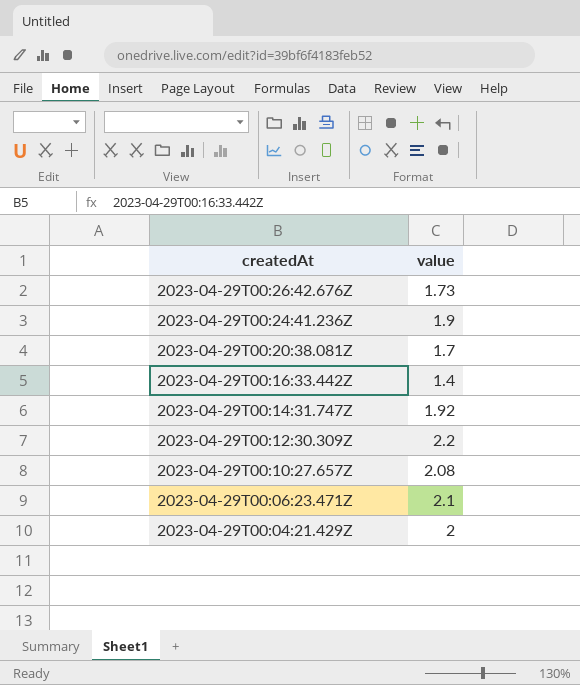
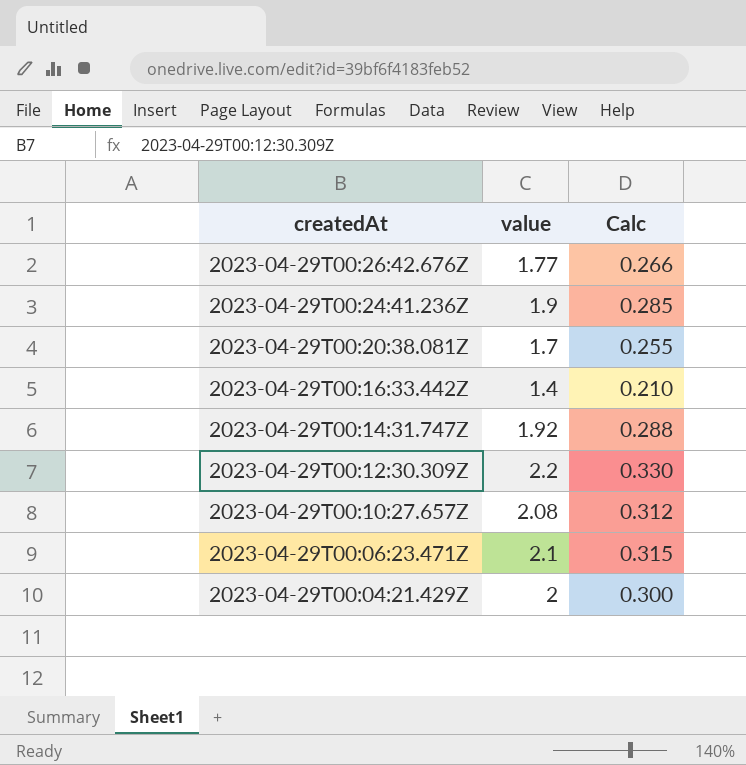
column Calc | formula: none -> [value] * 0.15
2023-04-29T00:26:42.676Z | value: 1.73 -> 1.77

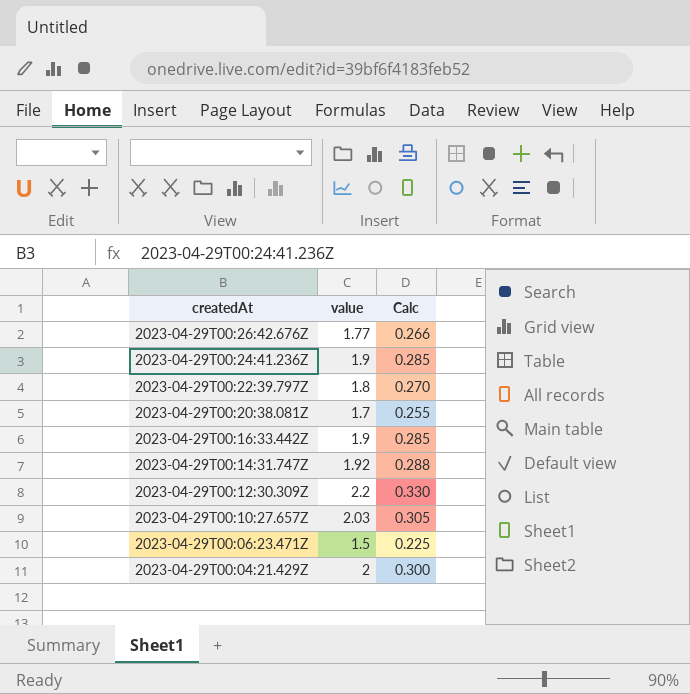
row 2023-04-29T00:22:39.797Z: none -> 1.8 | 0.270
2023-04-29T00:16:33.442Z | value: 1.4 -> 1.9
2023-04-29T00:16:33.442Z | Calc: 0.210 -> 0.285
2023-04-29T00:10:27.657Z | value: 2.08 -> 2.03
2023-04-29T00:10:27.657Z | Calc: 0.312 -> 0.305
2023-04-29T00:06:23.471Z | value: 2.1 -> 1.5
2023-04-29T00:06:23.471Z | Calc: 0.315 -> 0.225

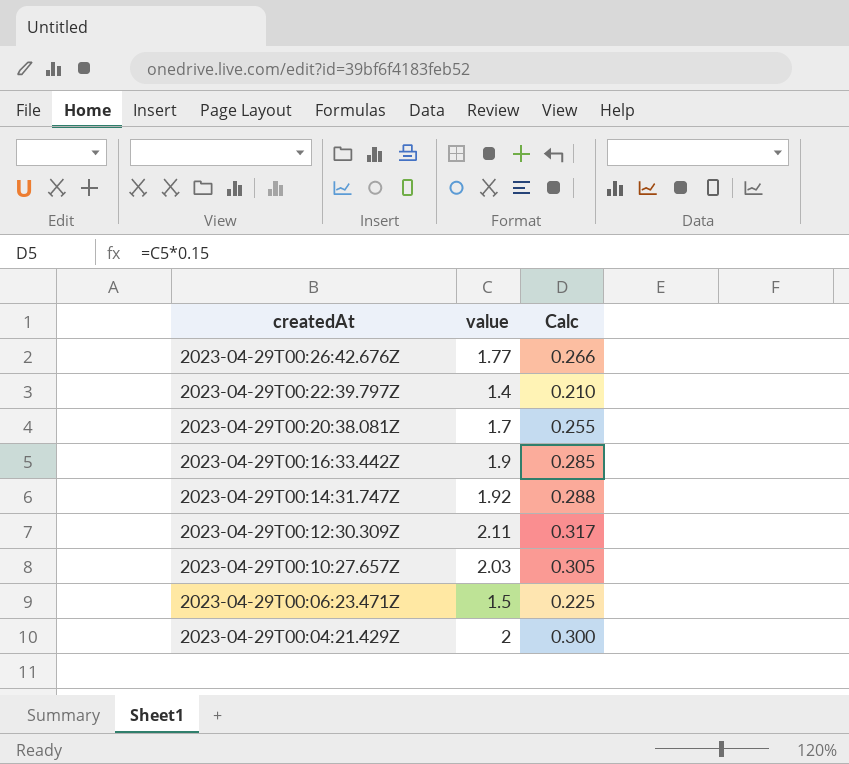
row 2023-04-29T00:24:41.236Z: 1.9 | 0.285 -> none
2023-04-29T00:22:39.797Z | value: 1.8 -> 1.4
2023-04-29T00:22:39.797Z | Calc: 0.270 -> 0.210
2023-04-29T00:12:30.309Z | value: 2.2 -> 2.11
2023-04-29T00:12:30.309Z | Calc: 0.330 -> 0.317

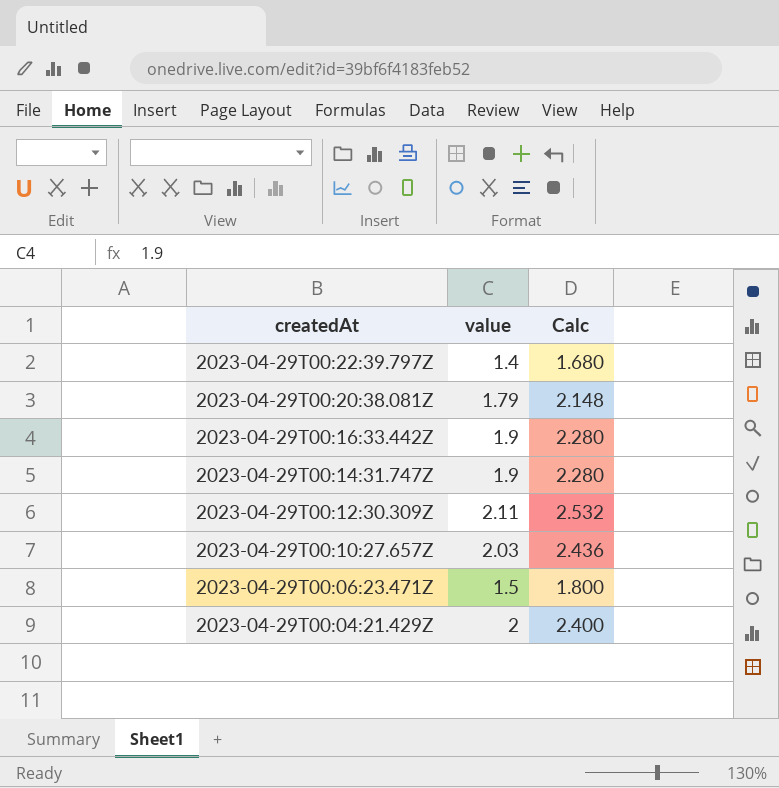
column Calc | formula: [value] * 0.15 -> [value] * 1.2
row 2023-04-29T00:26:42.676Z: 1.77 | 0.266 -> none
2023-04-29T00:20:38.081Z | value: 1.7 -> 1.79
2023-04-29T00:14:31.747Z | value: 1.92 -> 1.9

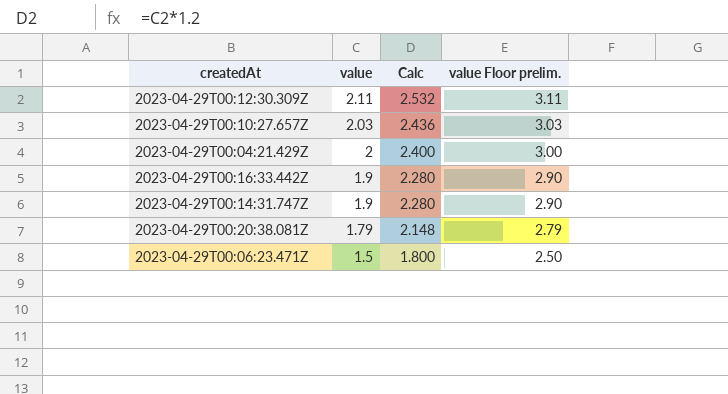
row order: createdAt descending -> value descending
column value Floor prelim. | formula: none -> [value] + 1
row 2023-04-29T00:22:39.797Z: 1.4 | 1.680 -> none

